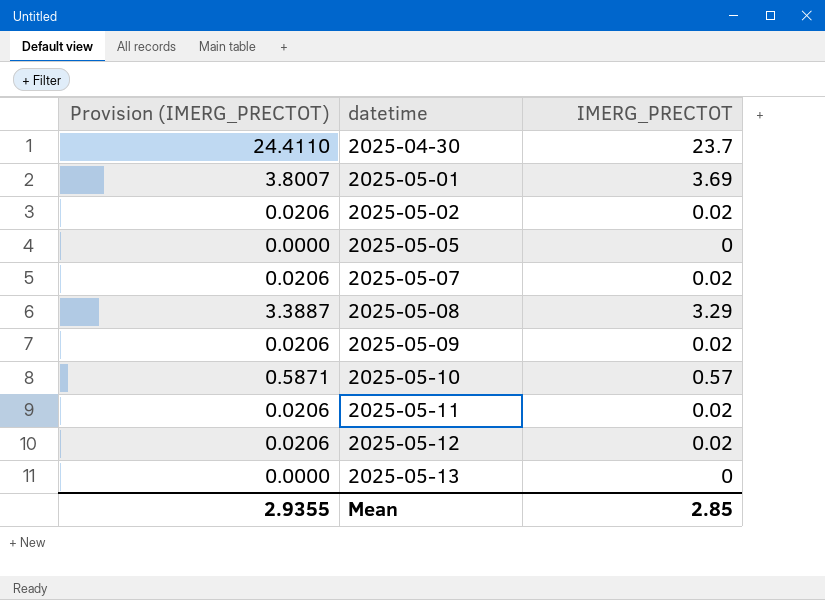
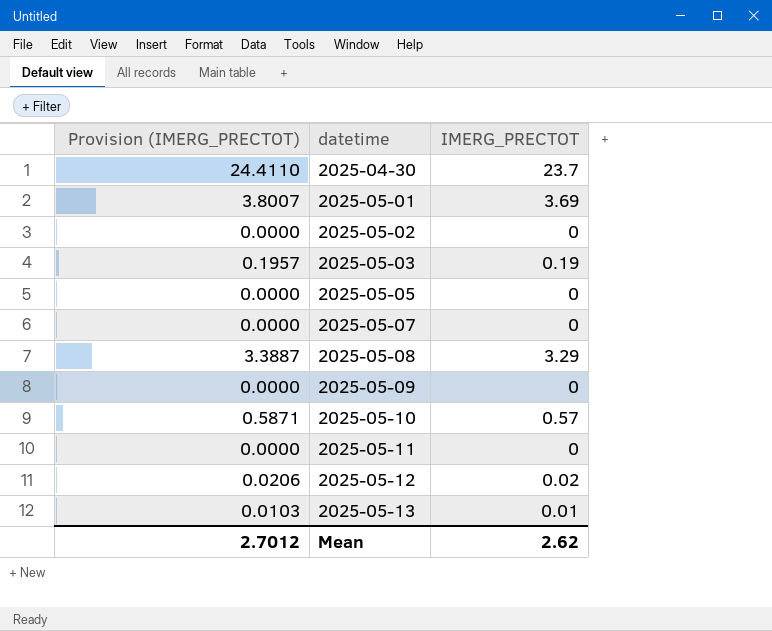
2025-05-02 | Provision (IMERG_PRECTOT): 0.0206 -> 0.0000
2025-05-02 | IMERG_PRECTOT: 0.02 -> 0
row 2025-05-03: none -> 0.1957 | 0.19
2025-05-07 | Provision (IMERG_PRECTOT): 0.0206 -> 0.0000
2025-05-07 | IMERG_PRECTOT: 0.02 -> 0
2025-05-09 | Provision (IMERG_PRECTOT): 0.0206 -> 0.0000
2025-05-09 | IMERG_PRECTOT: 0.02 -> 0
2025-05-11 | Provision (IMERG_PRECTOT): 0.0206 -> 0.0000
2025-05-11 | IMERG_PRECTOT: 0.02 -> 0
2025-05-13 | Provision (IMERG_PRECTOT): 0.0000 -> 0.0103
2025-05-13 | IMERG_PRECTOT: 0 -> 0.01
Mean | Provision (IMERG_PRECTOT): 2.9355 -> 2.7012
Mean | IMERG_PRECTOT: 2.85 -> 2.62

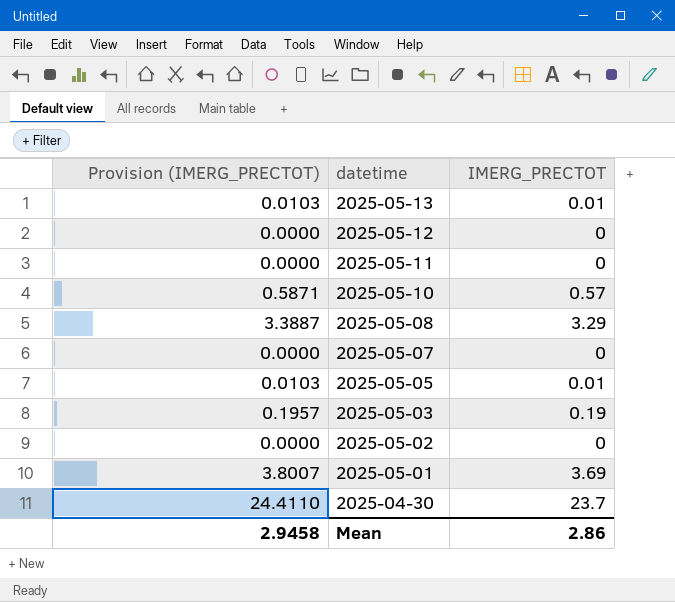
row order: datetime ascending -> datetime descending
row 2025-05-09: 0.0000 | 0 -> none
2025-05-12 | Provision (IMERG_PRECTOT): 0.0206 -> 0.0000
2025-05-12 | IMERG_PRECTOT: 0.02 -> 0
2025-05-05 | Provision (IMERG_PRECTOT): 0.0000 -> 0.0103
2025-05-05 | IMERG_PRECTOT: 0 -> 0.01
Mean | Provision (IMERG_PRECTOT): 2.7012 -> 2.9458
Mean | IMERG_PRECTOT: 2.62 -> 2.86

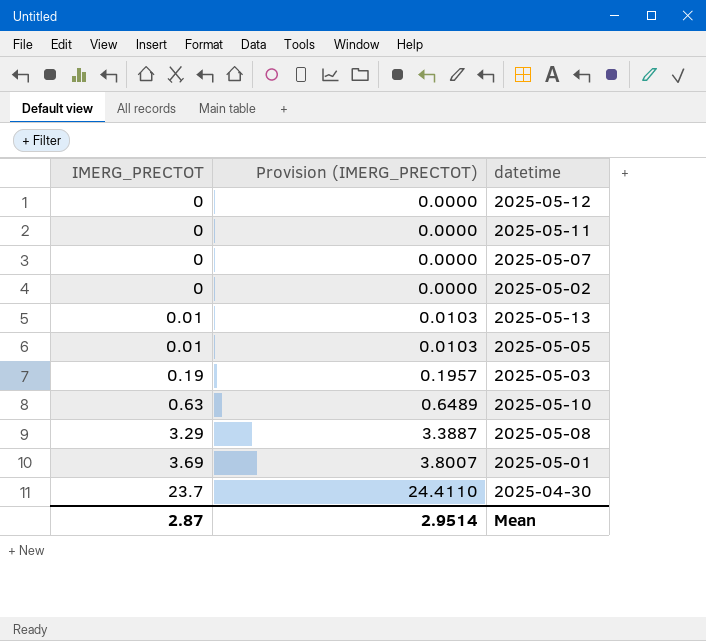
row order: datetime descending -> IMERG_PRECTOT ascending
column IMERG_PRECTOT | position: 3 -> 1
2025-05-10 | IMERG_PRECTOT: 0.57 -> 0.63
2025-05-10 | Provision (IMERG_PRECTOT): 0.5871 -> 0.6489
Mean | IMERG_PRECTOT: 2.86 -> 2.87
Mean | Provision (IMERG_PRECTOT): 2.9458 -> 2.9514

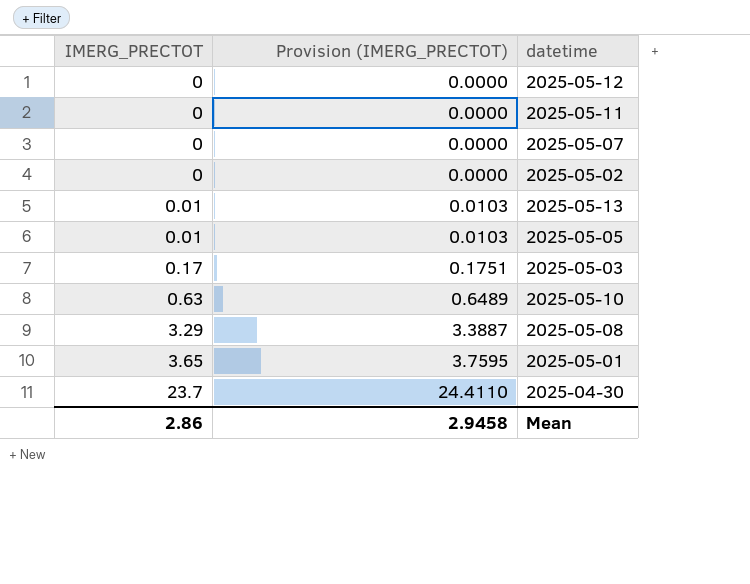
2025-05-03 | IMERG_PRECTOT: 0.19 -> 0.17
2025-05-03 | Provision (IMERG_PRECTOT): 0.1957 -> 0.1751
2025-05-01 | IMERG_PRECTOT: 3.69 -> 3.65
2025-05-01 | Provision (IMERG_PRECTOT): 3.8007 -> 3.7595
Mean | IMERG_PRECTOT: 2.87 -> 2.86
Mean | Provision (IMERG_PRECTOT): 2.9514 -> 2.9458

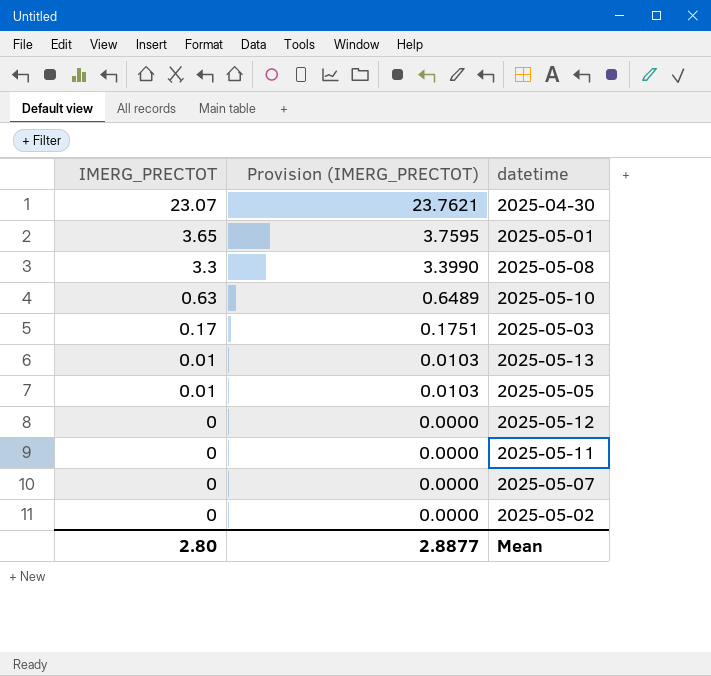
row order: IMERG_PRECTOT ascending -> IMERG_PRECTOT descending
2025-04-30 | IMERG_PRECTOT: 23.7 -> 23.07
2025-04-30 | Provision (IMERG_PRECTOT): 24.4110 -> 23.7621
2025-05-08 | IMERG_PRECTOT: 3.29 -> 3.3
2025-05-08 | Provision (IMERG_PRECTOT): 3.3887 -> 3.3990
Mean | IMERG_PRECTOT: 2.86 -> 2.80
Mean | Provision (IMERG_PRECTOT): 2.9458 -> 2.8877

